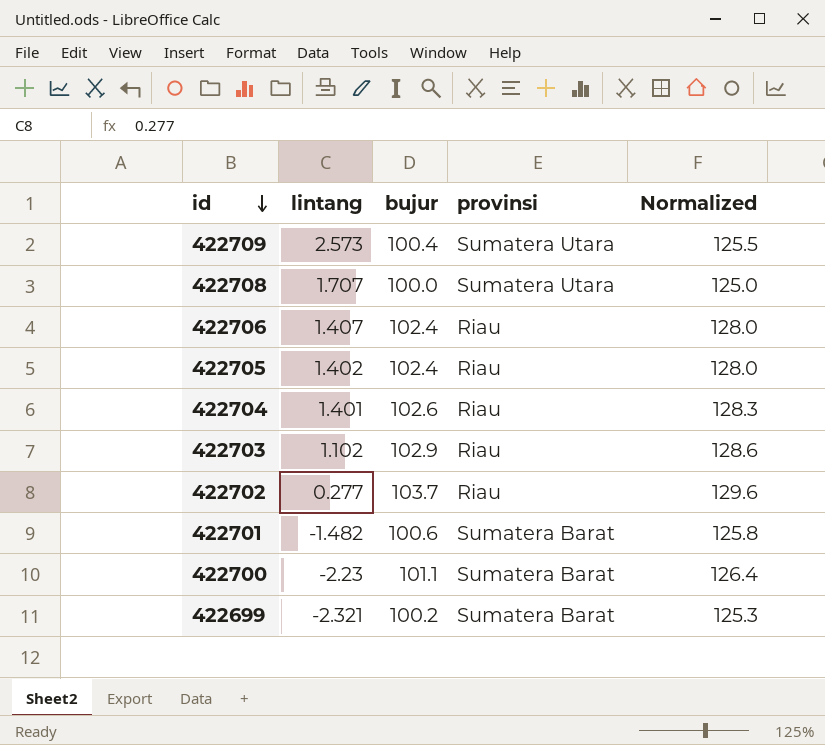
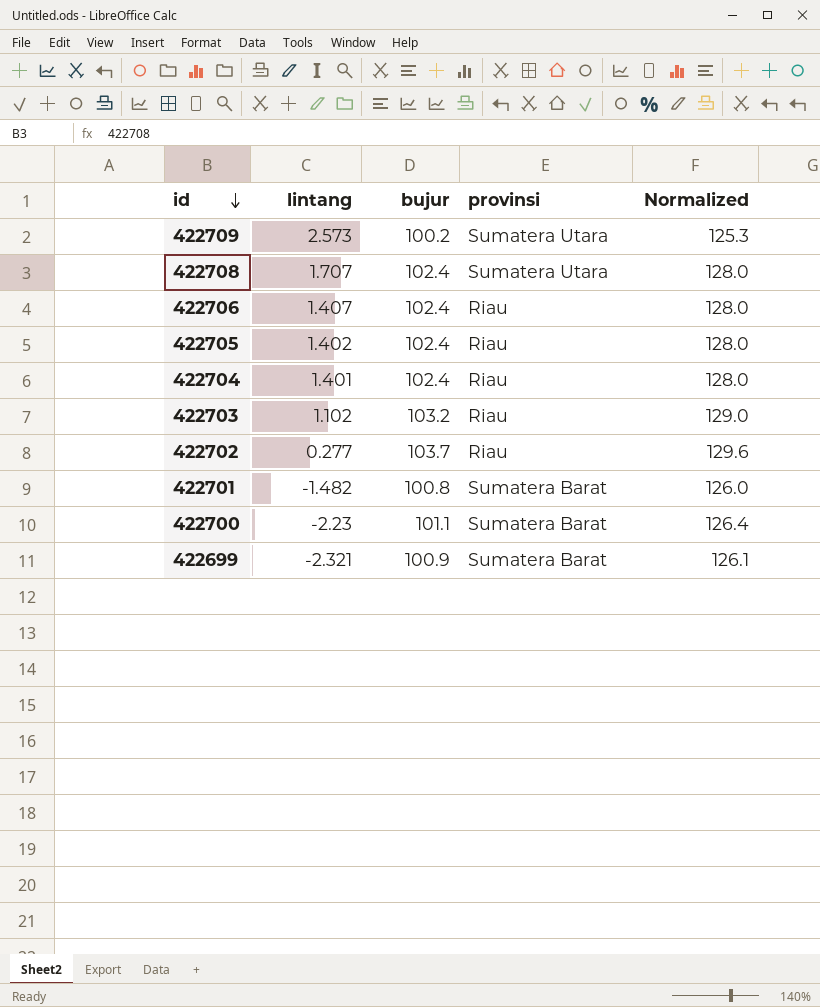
422709 | bujur: 100.4 -> 100.2
422709 | Normalized: 125.5 -> 125.3
422708 | bujur: 100.0 -> 102.4
422708 | Normalized: 125.0 -> 128.0
422704 | bujur: 102.6 -> 102.4
422704 | Normalized: 128.3 -> 128.0
422703 | bujur: 102.9 -> 103.2
422703 | Normalized: 128.6 -> 129.0
422701 | bujur: 100.6 -> 100.8
422701 | Normalized: 125.8 -> 126.0
422699 | bujur: 100.2 -> 100.9
422699 | Normalized: 125.3 -> 126.1

